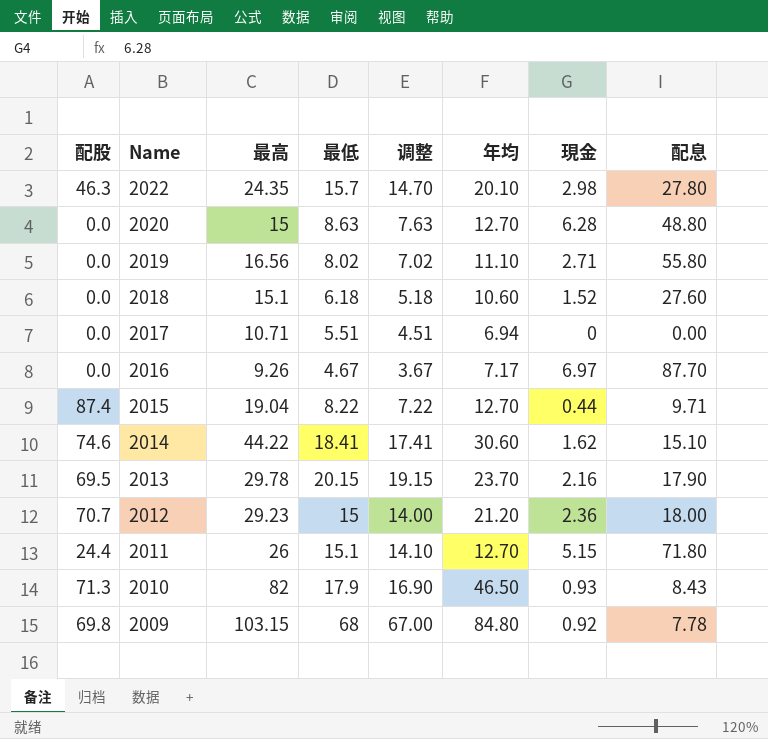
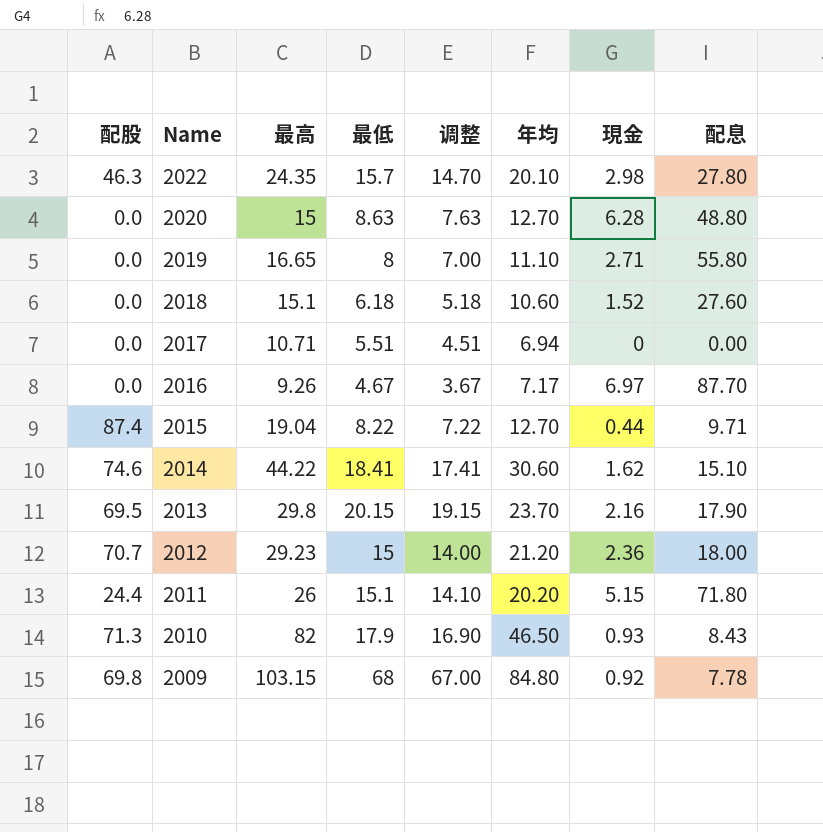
2019 | 最高: 16.56 -> 16.65
2019 | 最低: 8.02 -> 8
2019 | 调整: 7.02 -> 7.00
2013 | 最高: 29.78 -> 29.8
2011 | 年均: 12.70 -> 20.20

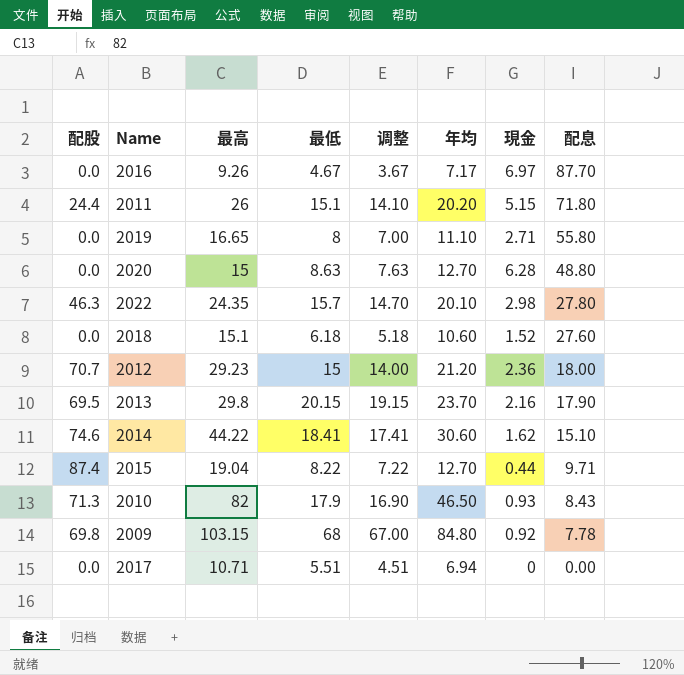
row order: Name descending -> 配息 descending

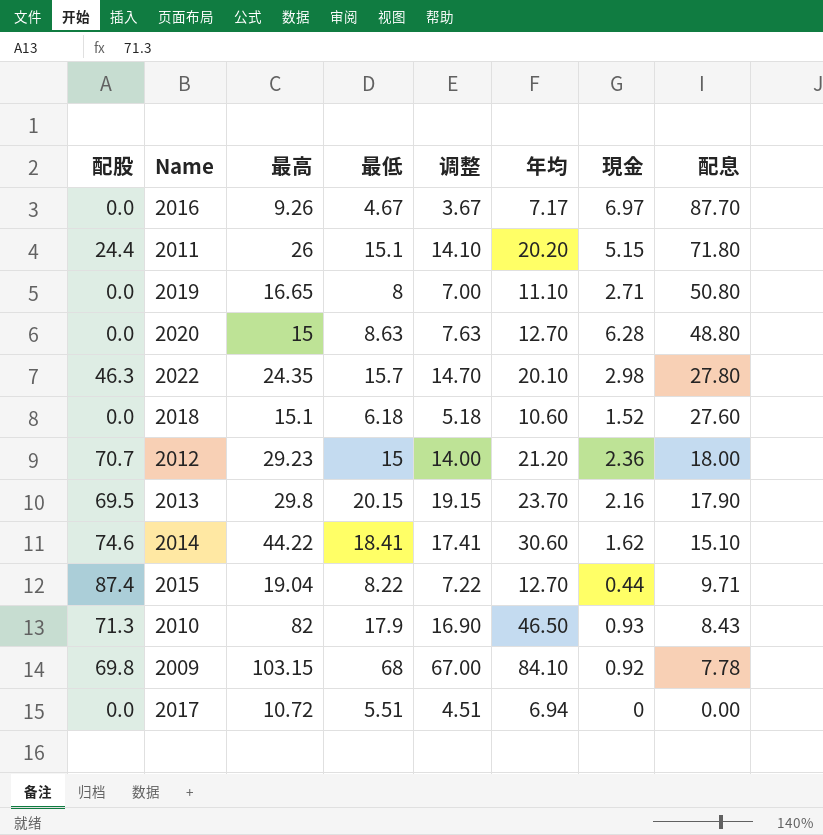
2019 | 配息: 55.80 -> 50.80
2009 | 年均: 84.80 -> 84.10
2017 | 最高: 10.71 -> 10.72

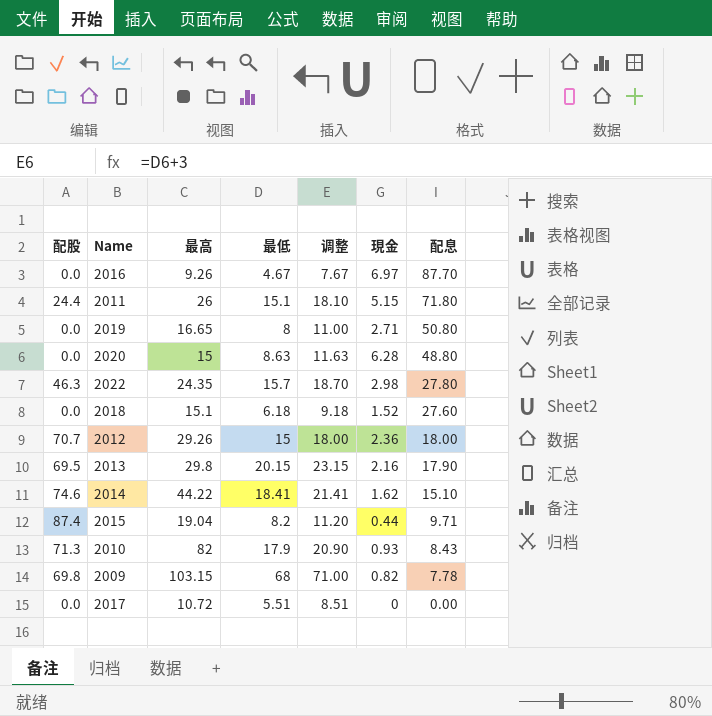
column 年均 | position: 6 -> none
column 调整 | formula: [最低] - 1 -> [最低] + 3
2012 | 最高: 29.23 -> 29.26
2015 | 最低: 8.22 -> 8.2
2009 | 現金: 0.92 -> 0.82

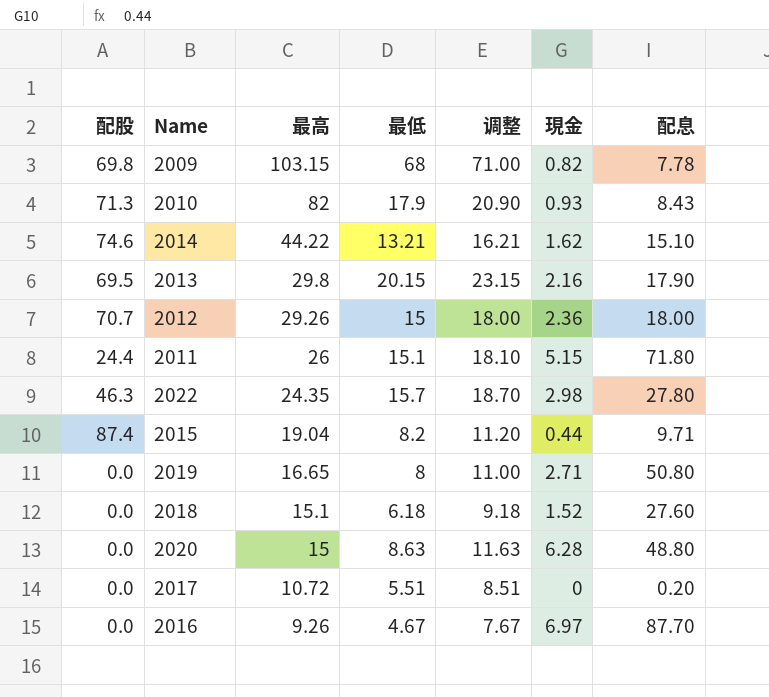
row order: 配息 descending -> 最高 descending
2014 | 最低: 18.41 -> 13.21
2014 | 调整: 21.41 -> 16.21
2017 | 配息: 0.00 -> 0.20

